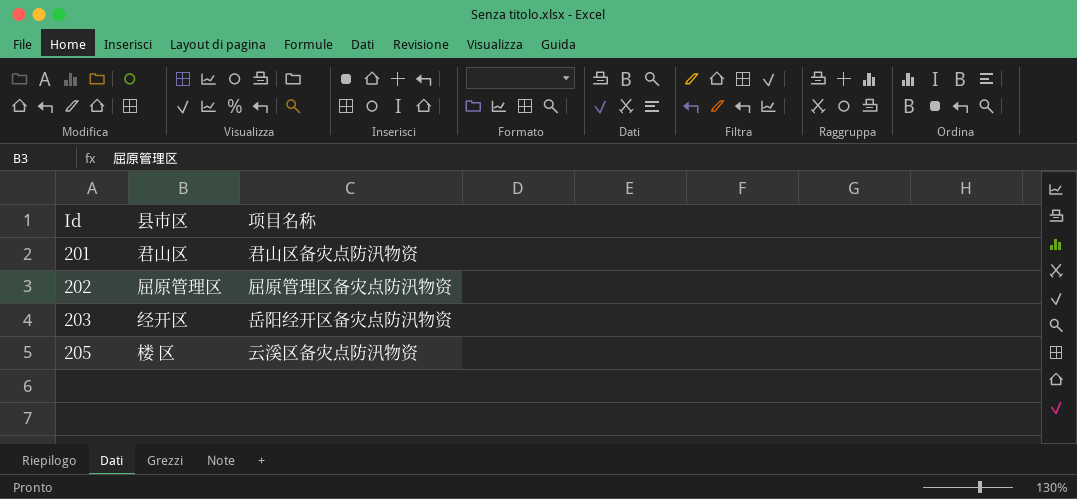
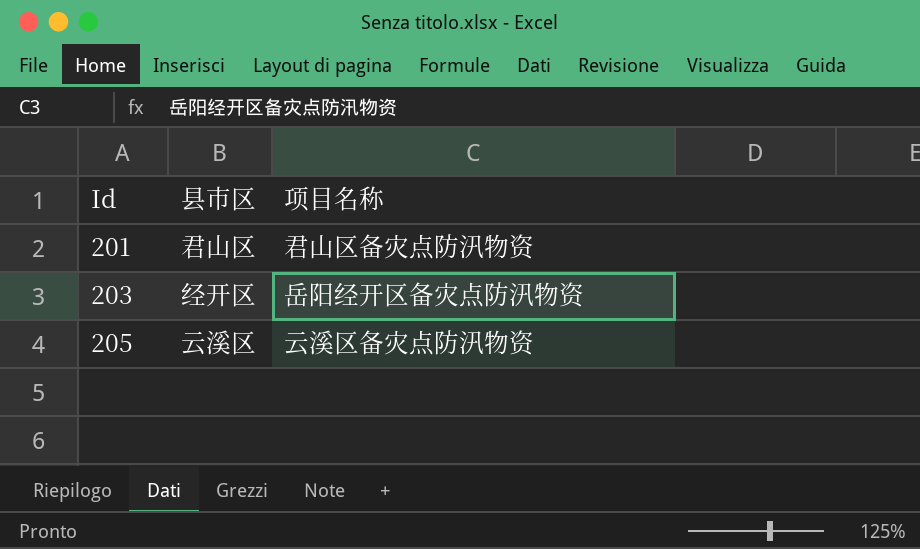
row 202: 屈原管理区 | 屈原管理区备灾点防汛物资 -> none
205 | 县市区: 楼 区 -> 云溪区

